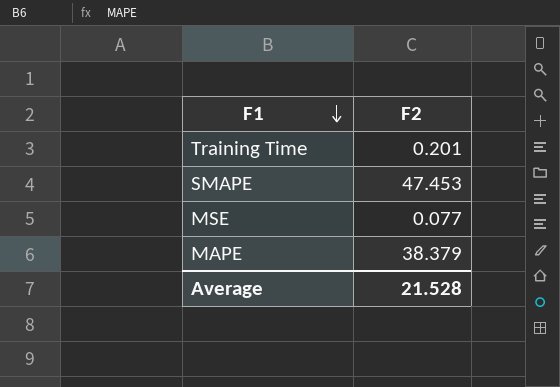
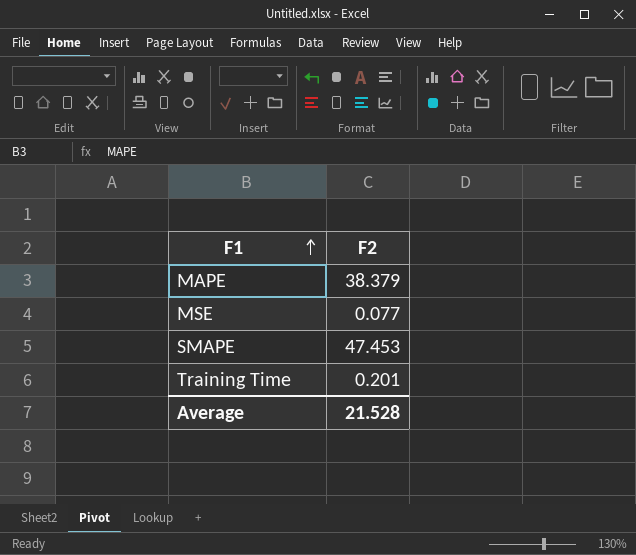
row order: F1 descending -> F1 ascending

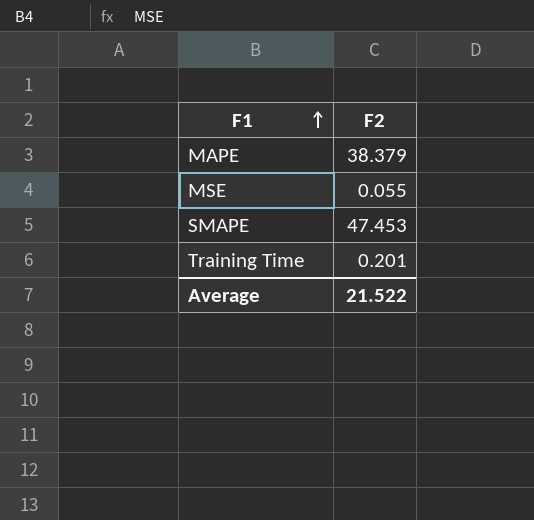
MSE | F2: 0.077 -> 0.055
Average | F2: 21.528 -> 21.522

